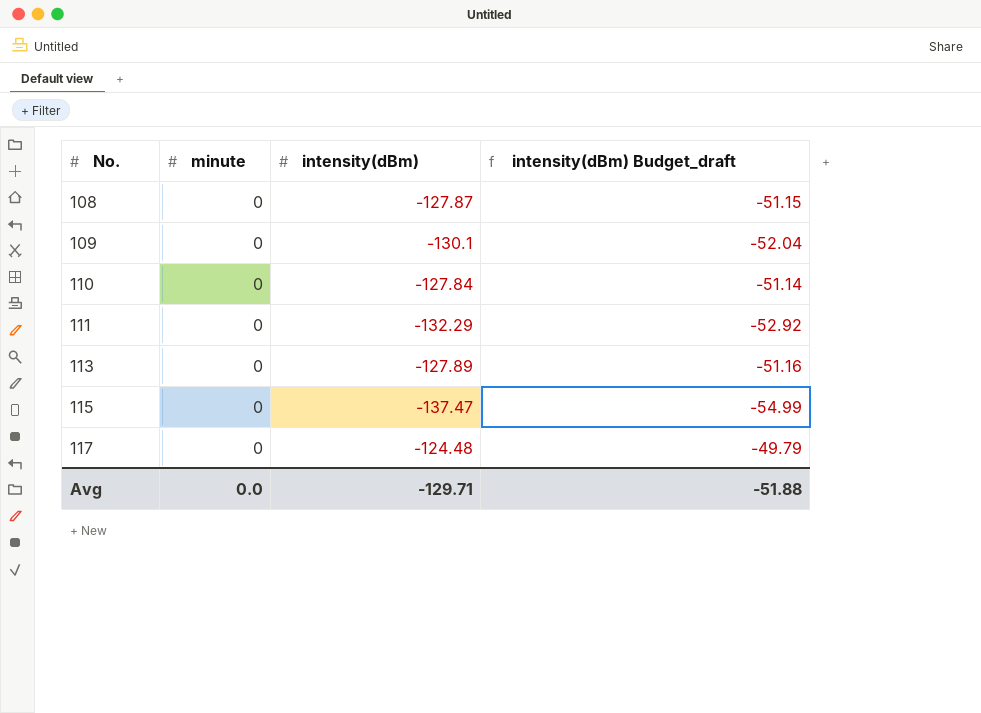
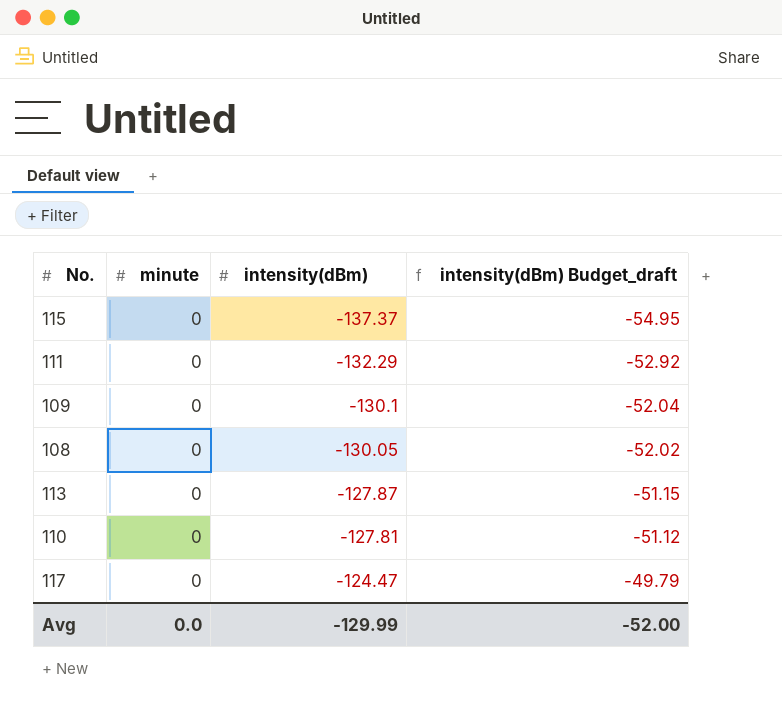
row order: No. ascending -> intensity(dBm) ascending
115 | intensity(dBm): -137.47 -> -137.37
115 | intensity(dBm) Budget_draft: -54.99 -> -54.95
108 | intensity(dBm): -127.87 -> -130.05
108 | intensity(dBm) Budget_draft: -51.15 -> -52.02
113 | intensity(dBm): -127.89 -> -127.87
113 | intensity(dBm) Budget_draft: -51.16 -> -51.15
110 | intensity(dBm): -127.84 -> -127.81
110 | intensity(dBm) Budget_draft: -51.14 -> -51.12
117 | intensity(dBm): -124.48 -> -124.47
Avg | intensity(dBm): -129.71 -> -129.99
Avg | intensity(dBm) Budget_draft: -51.88 -> -52.00

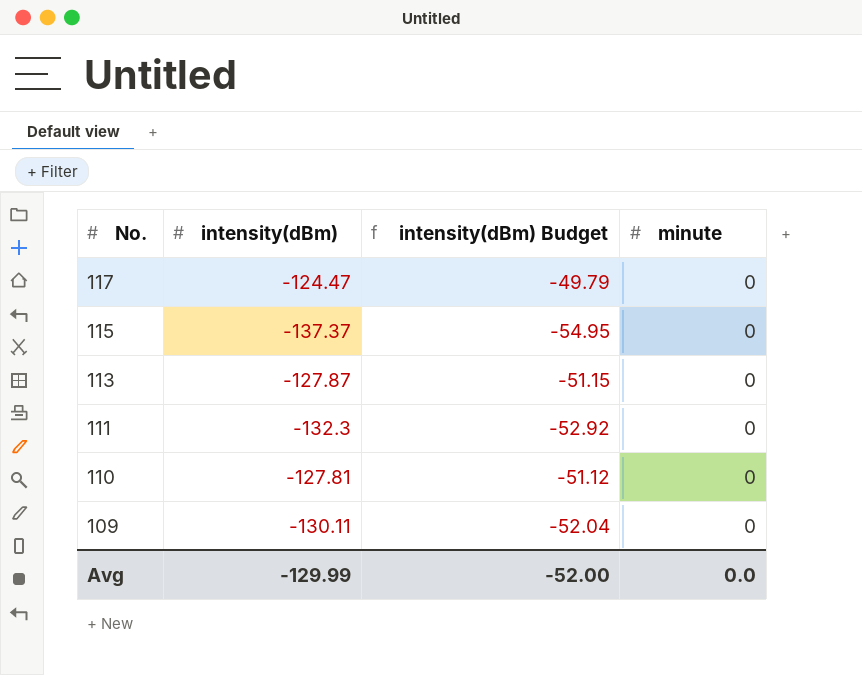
row order: intensity(dBm) ascending -> No. descending
column name: intensity(dBm) Budget_draft -> intensity(dBm) Budget
column minute | position: 2 -> 4
row 108: 0 | -130.05 | -52.02 -> none
111 | intensity(dBm): -132.29 -> -132.3
109 | intensity(dBm): -130.1 -> -130.11

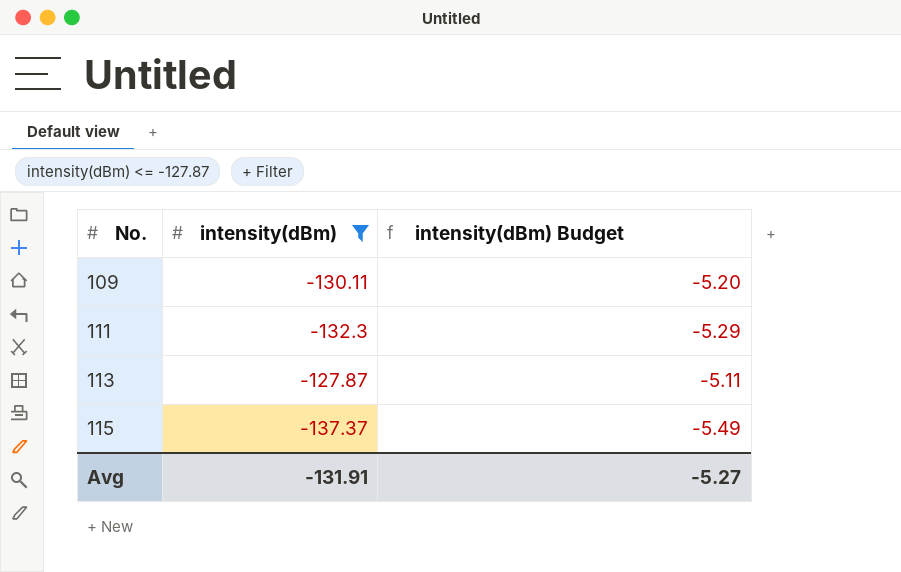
filter: none -> intensity(dBm) <= -127.87
row order: No. descending -> No. ascending
column minute | position: 4 -> none
column intensity(dBm) Budget | formula: [intensity(dBm)] * 0.4 -> [intensity(dBm)] * 0.04
Avg | intensity(dBm): -129.99 -> -131.91
Avg | intensity(dBm) Budget: -52.00 -> -5.27

